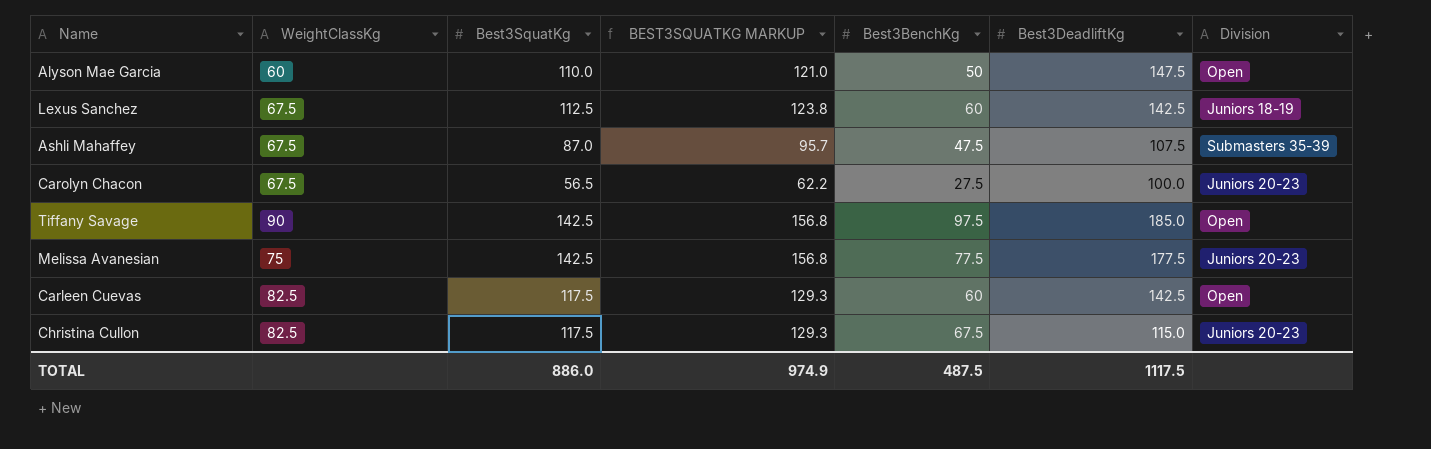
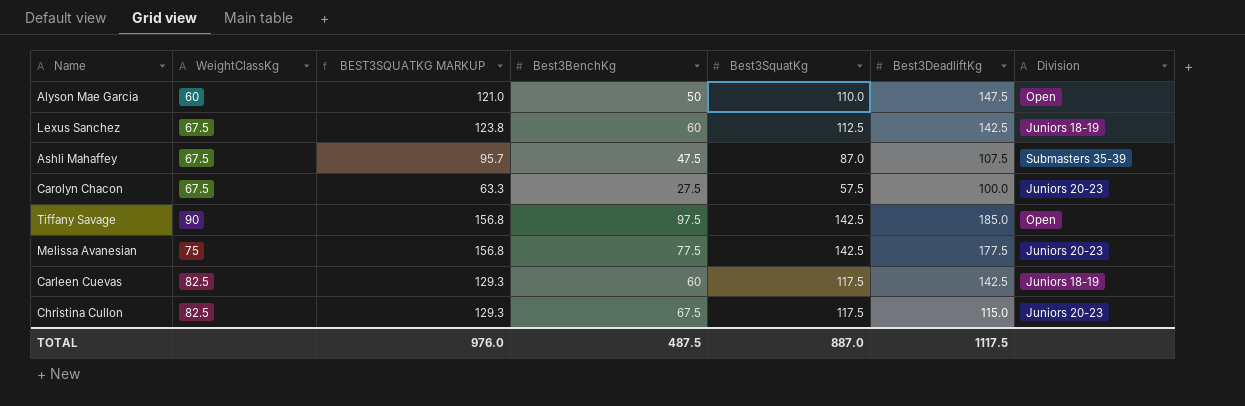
column Best3SquatKg | position: 3 -> 5
Carolyn Chacon | BEST3SQUATKG MARKUP: 62.2 -> 63.3
Carolyn Chacon | Best3SquatKg: 56.5 -> 57.5
Carleen Cuevas | Division: Open -> Juniors 18-19
TOTAL | BEST3SQUATKG MARKUP: 974.9 -> 976.0
TOTAL | Best3SquatKg: 886.0 -> 887.0

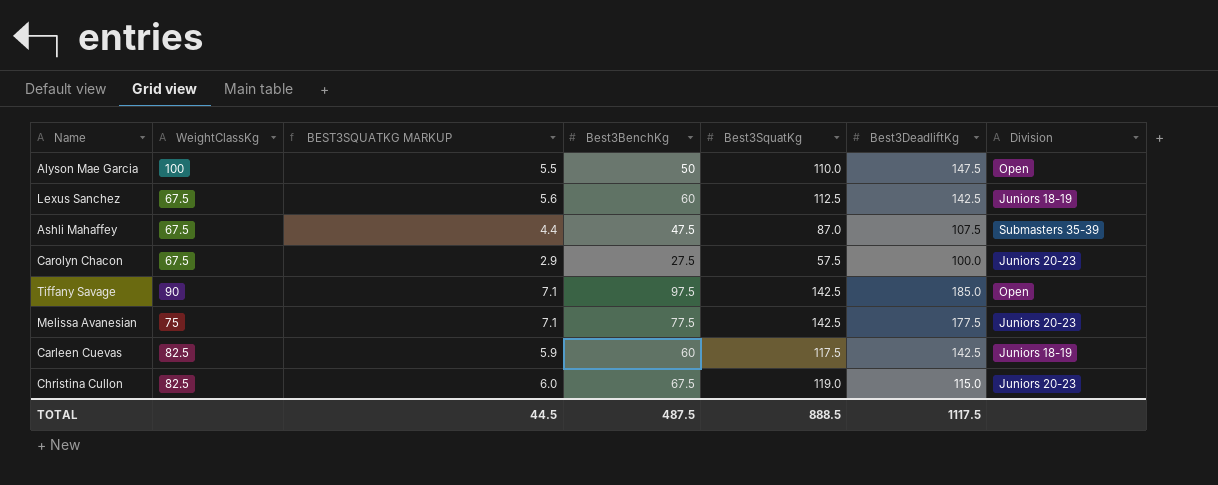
column BEST3SQUATKG MARKUP | formula: [Best3SquatKg] * 1.1 -> [Best3SquatKg] * 0.05
Alyson Mae Garcia | WeightClassKg: 60 -> 100
Christina Cullon | Best3SquatKg: 117.5 -> 119.0
TOTAL | BEST3SQUATKG MARKUP: 976.0 -> 44.5
TOTAL | Best3SquatKg: 887.0 -> 888.5

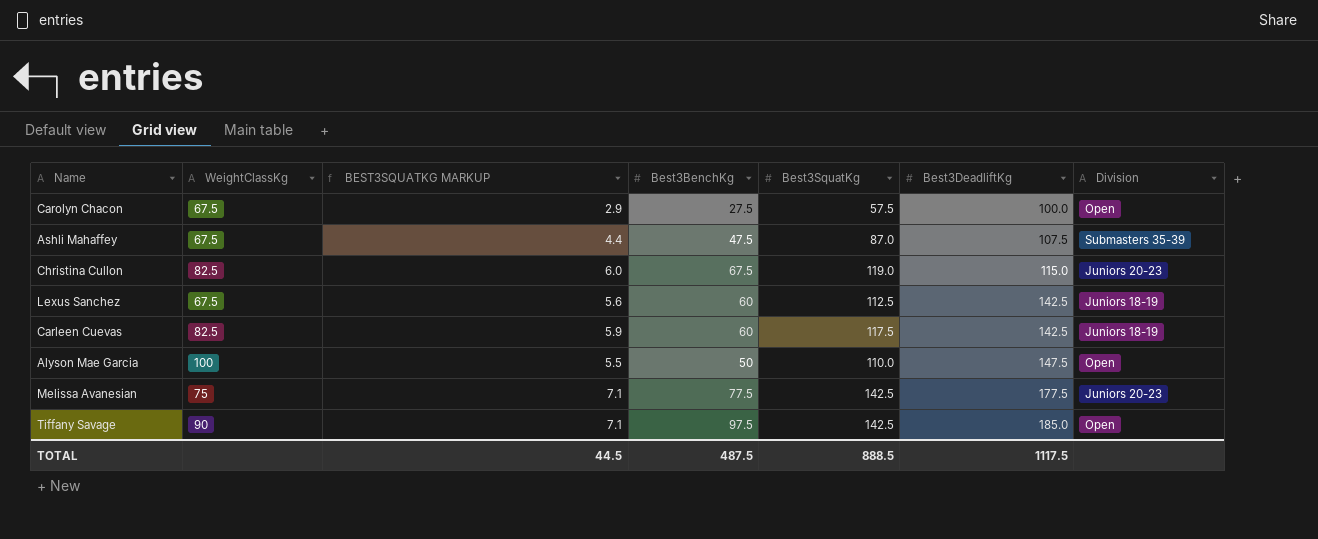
row order: none -> Best3DeadliftKg ascending
Carolyn Chacon | Division: Juniors 20-23 -> Open

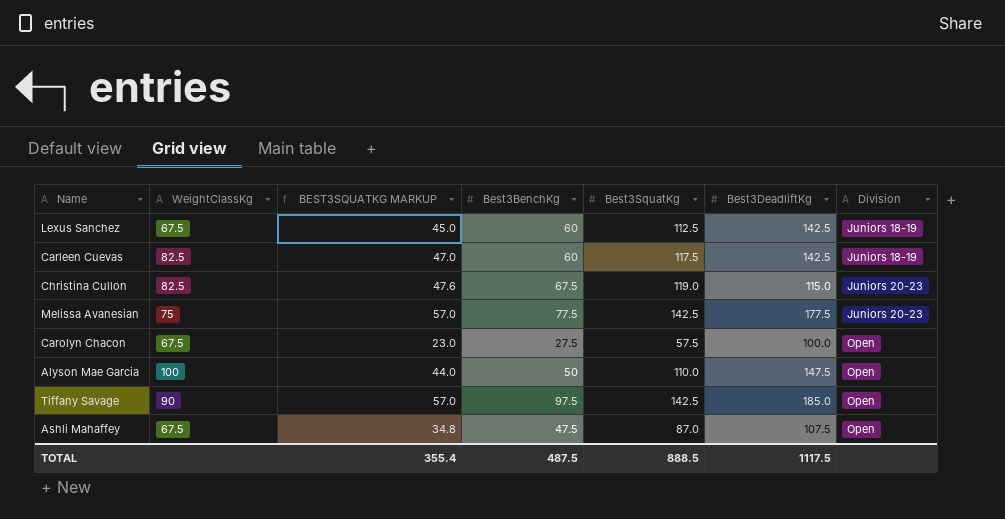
row order: Best3DeadliftKg ascending -> Division ascending
column BEST3SQUATKG MARKUP | formula: [Best3SquatKg] * 0.05 -> [Best3SquatKg] * 0.4
Ashli Mahaffey | Division: Submasters 35-39 -> Open
TOTAL | BEST3SQUATKG MARKUP: 44.5 -> 355.4

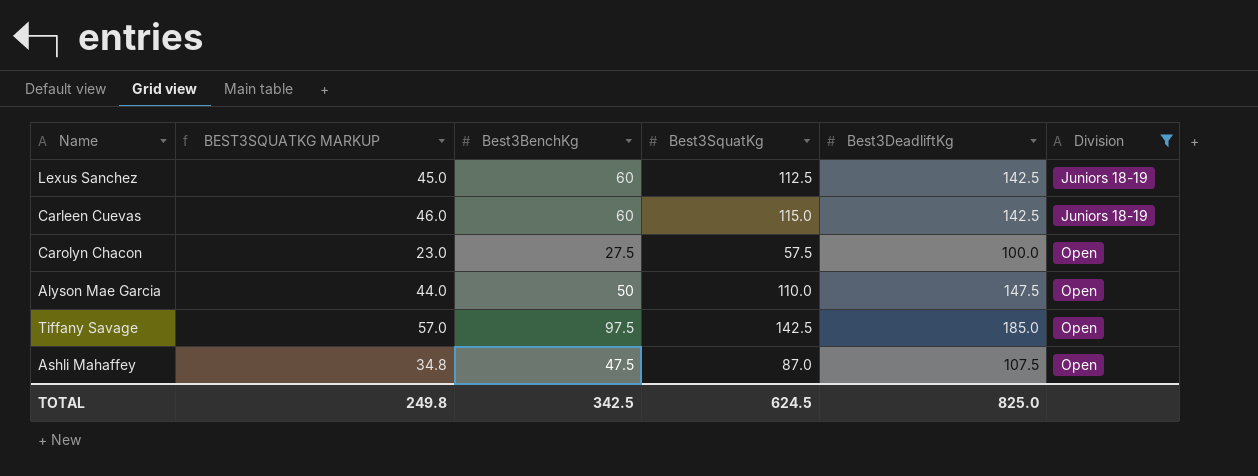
filter: none -> Division != Juniors 20-23
column WeightClassKg | position: 2 -> none
Carleen Cuevas | BEST3SQUATKG MARKUP: 47.0 -> 46.0
Carleen Cuevas | Best3SquatKg: 117.5 -> 115.0
TOTAL | BEST3SQUATKG MARKUP: 355.4 -> 249.8
TOTAL | Best3BenchKg: 487.5 -> 342.5
TOTAL | Best3SquatKg: 888.5 -> 624.5
TOTAL | Best3DeadliftKg: 1117.5 -> 825.0

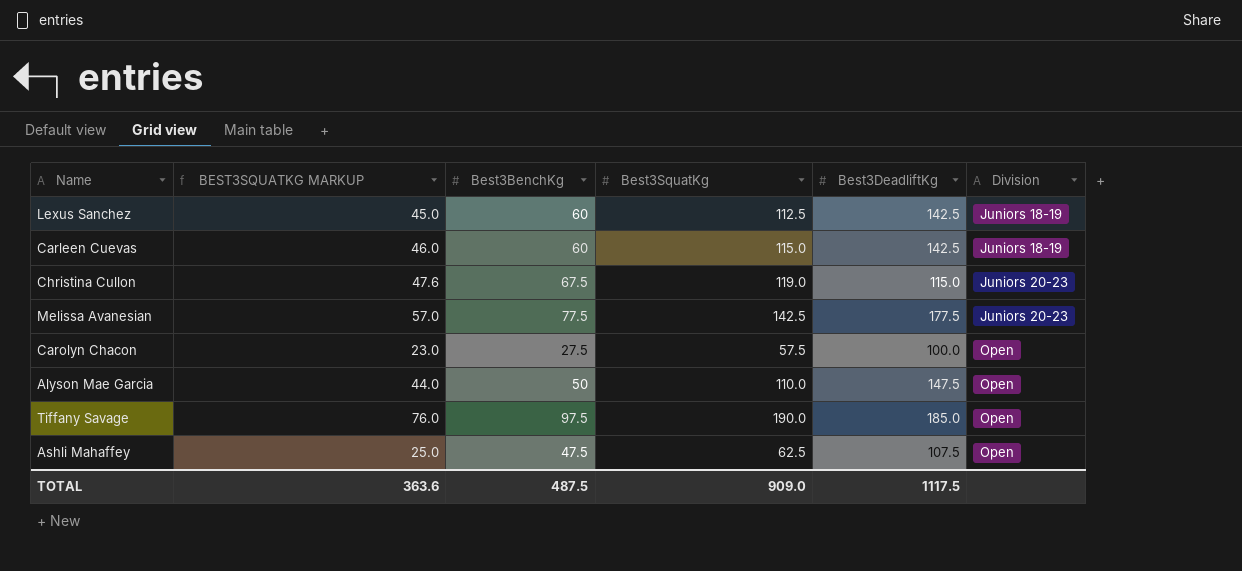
filter: Division != Juniors 20-23 -> none
Tiffany Savage | BEST3SQUATKG MARKUP: 57.0 -> 76.0
Tiffany Savage | Best3SquatKg: 142.5 -> 190.0
Ashli Mahaffey | BEST3SQUATKG MARKUP: 34.8 -> 25.0
Ashli Mahaffey | Best3SquatKg: 87.0 -> 62.5
TOTAL | BEST3SQUATKG MARKUP: 249.8 -> 363.6
TOTAL | Best3BenchKg: 342.5 -> 487.5
TOTAL | Best3SquatKg: 624.5 -> 909.0
TOTAL | Best3DeadliftKg: 825.0 -> 1117.5

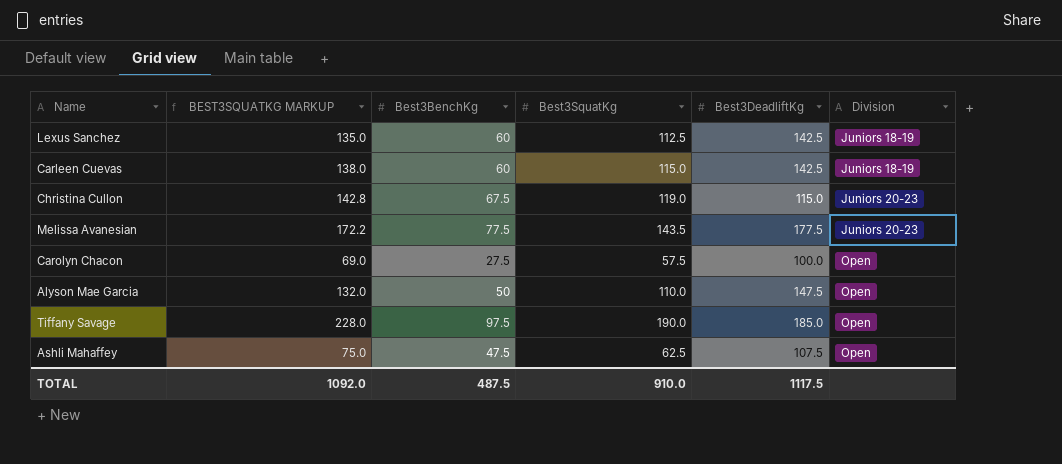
column BEST3SQUATKG MARKUP | formula: [Best3SquatKg] * 0.4 -> [Best3SquatKg] * 1.2
Melissa Avanesian | Best3SquatKg: 142.5 -> 143.5
TOTAL | BEST3SQUATKG MARKUP: 363.6 -> 1092.0
TOTAL | Best3SquatKg: 909.0 -> 910.0

